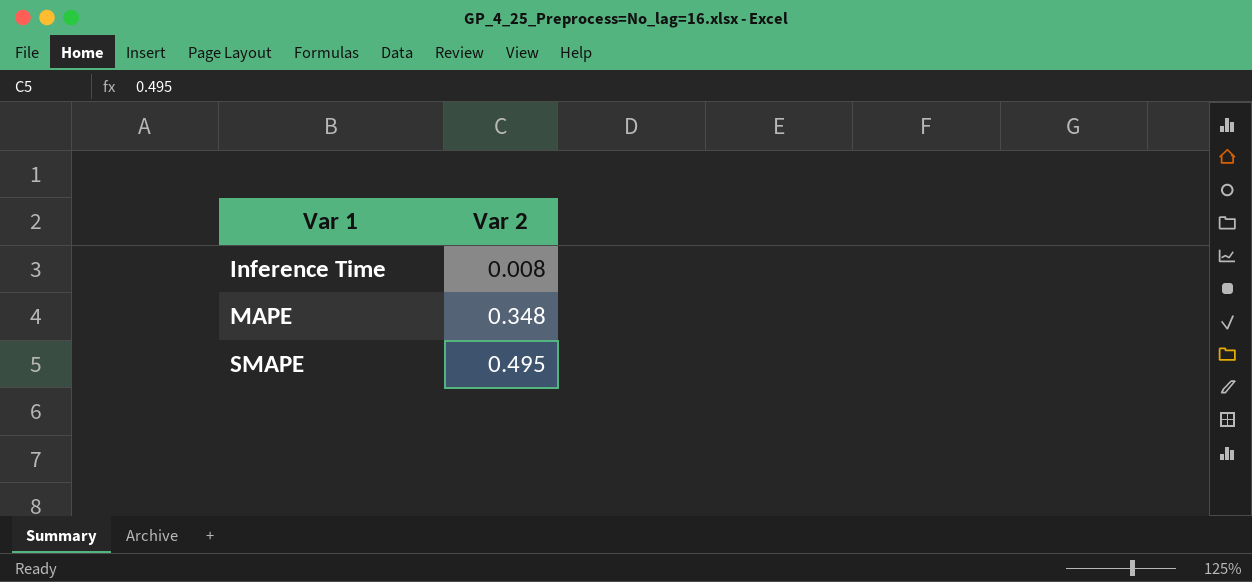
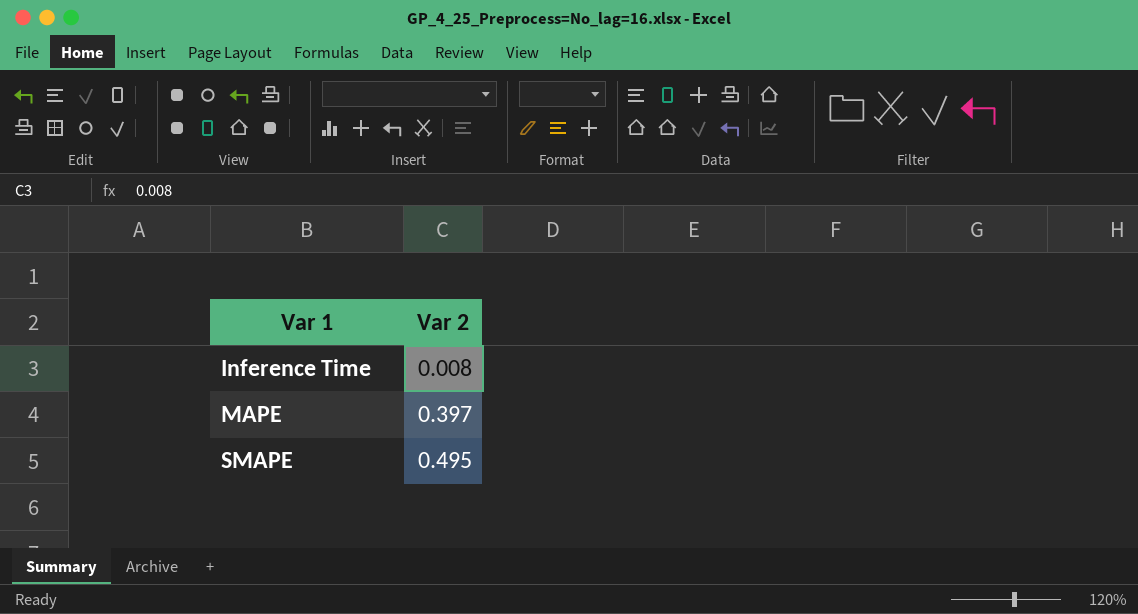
MAPE | Var 2: 0.348 -> 0.397

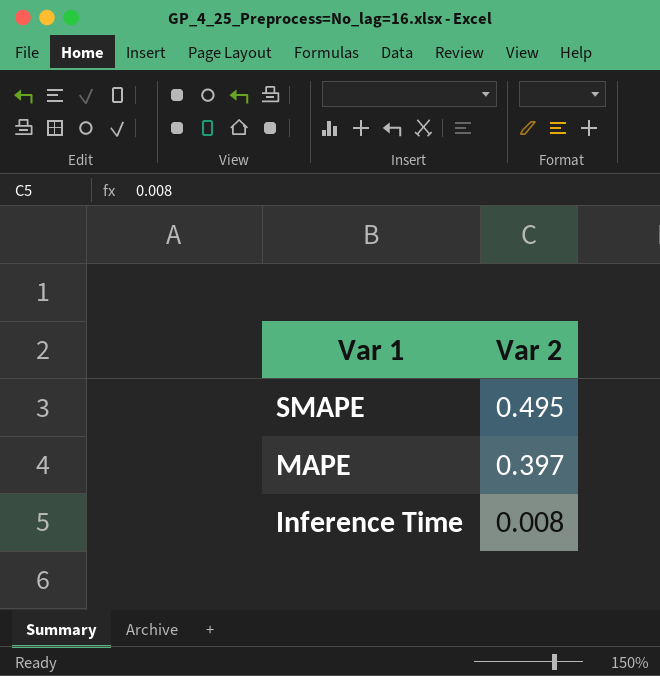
row order: Var 1 ascending -> Var 1 descending

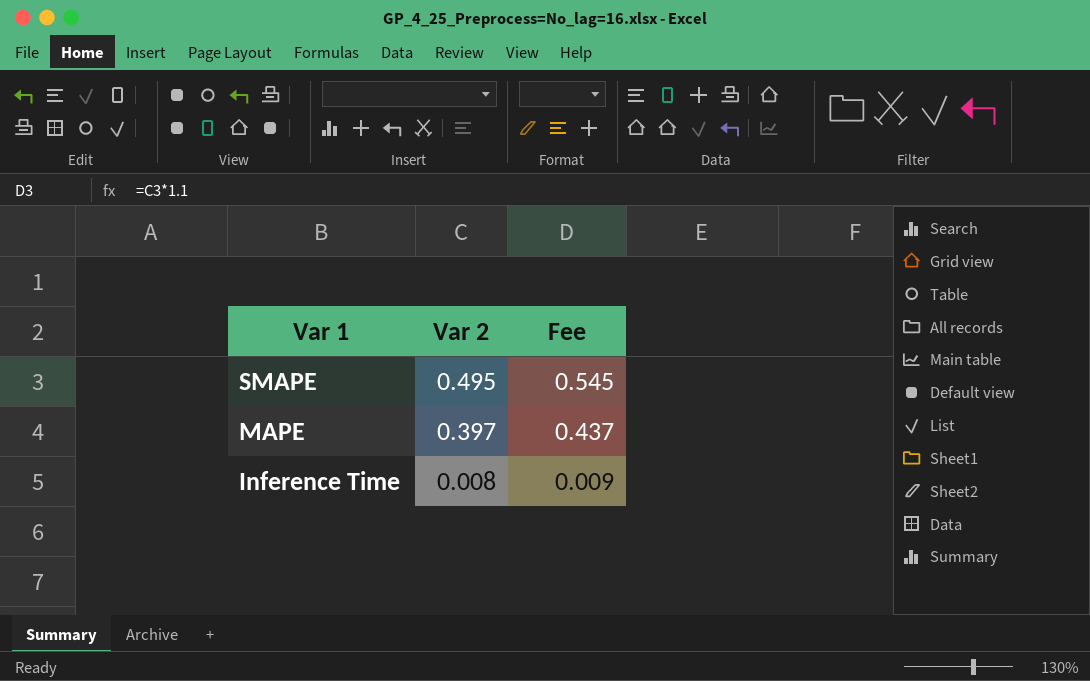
column Fee | formula: none -> [Var 2] * 1.1

